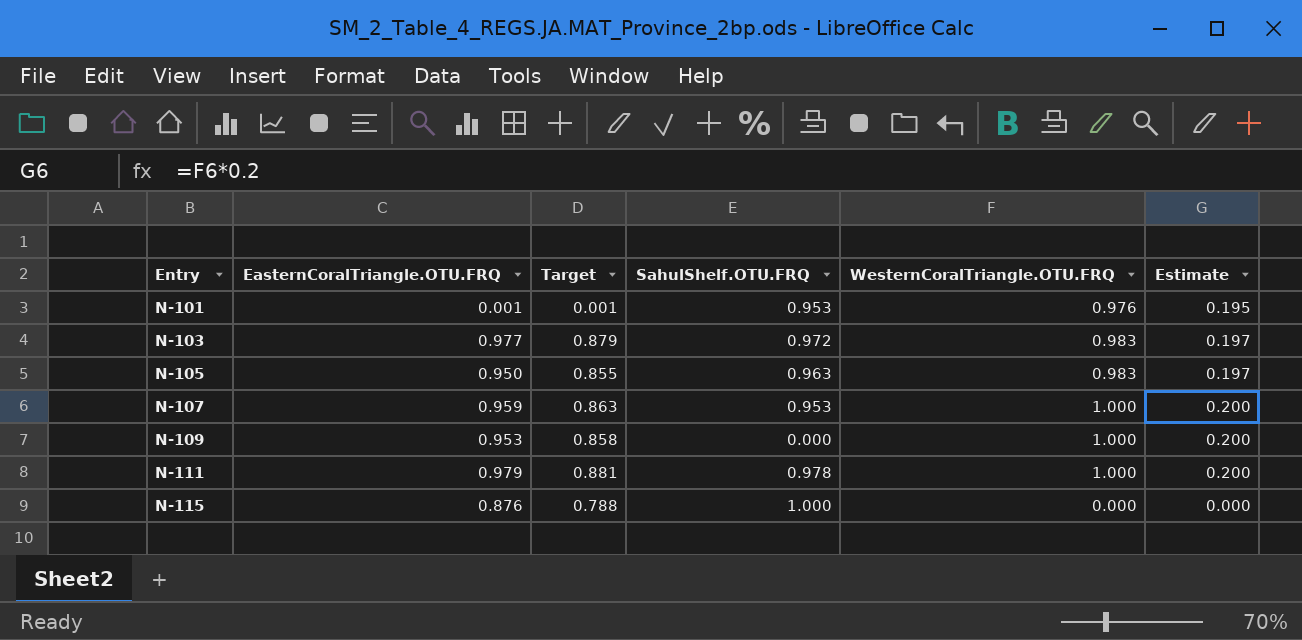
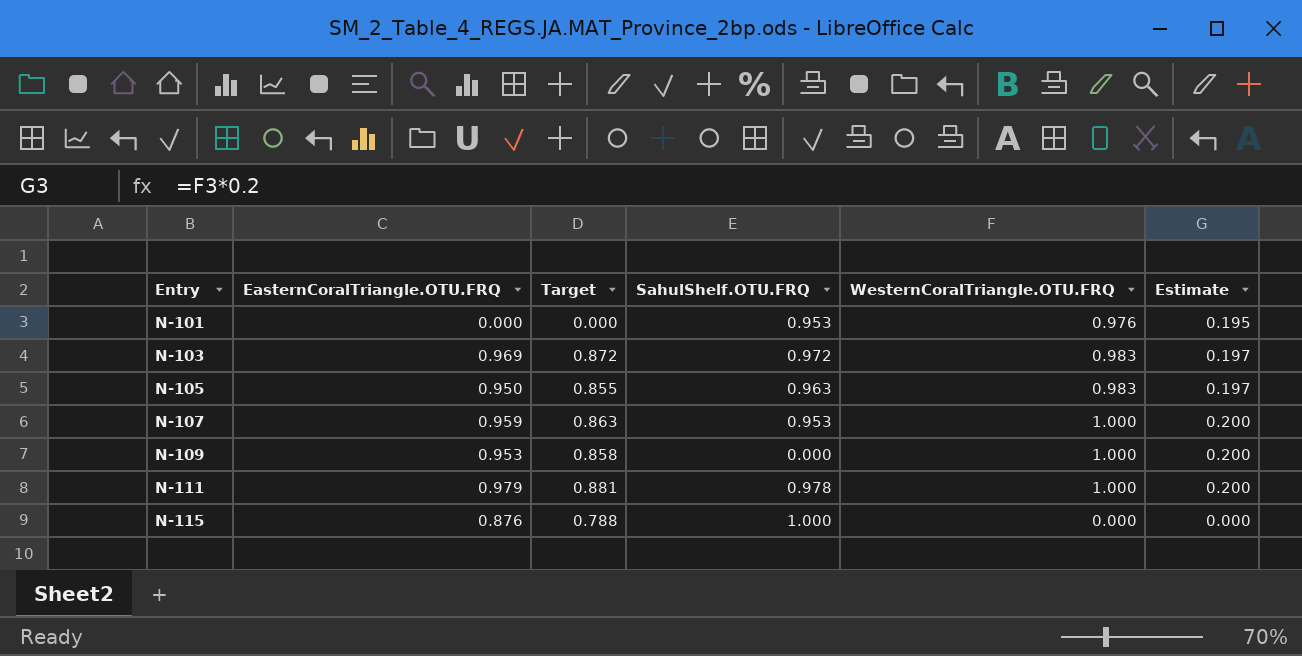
N-101 | EasternCoralTriangle.OTU.FRQ: 0.001 -> 0.000
N-101 | Target: 0.001 -> 0.000
N-103 | EasternCoralTriangle.OTU.FRQ: 0.977 -> 0.969
N-103 | Target: 0.879 -> 0.872

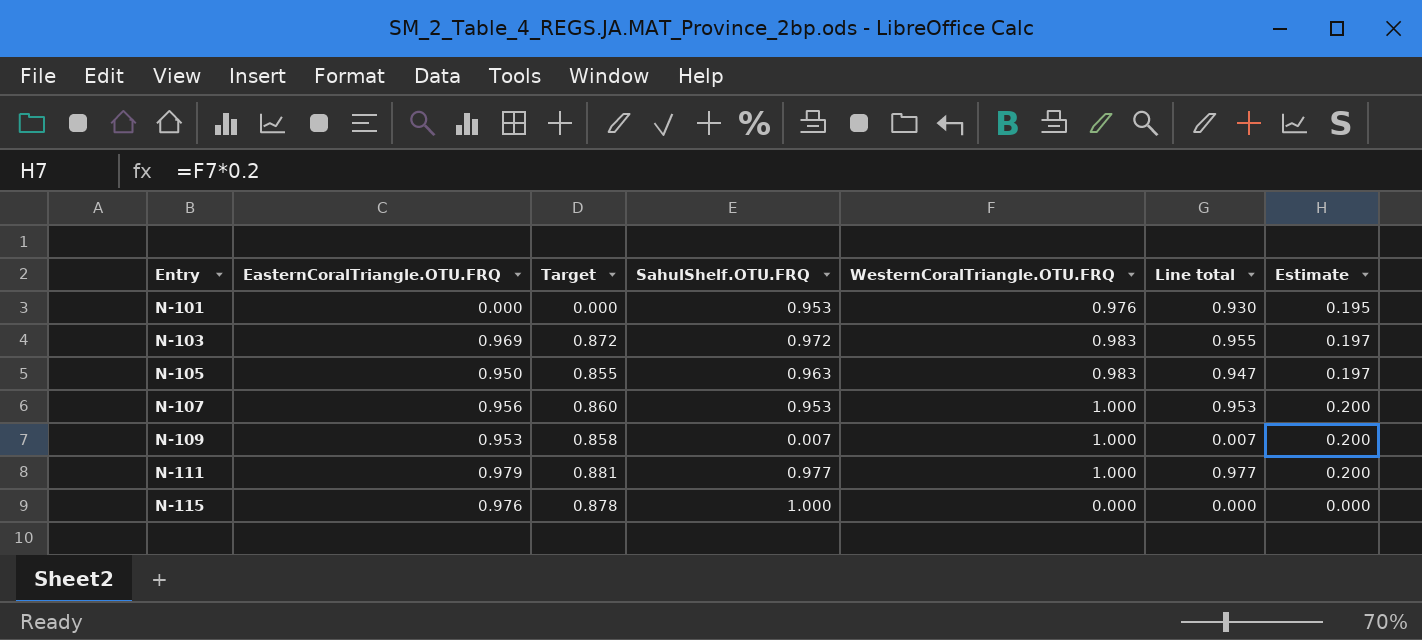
column Line total | formula: none -> [SahulShelf.OTU.FRQ] * [WesternCoralTriangle.OTU.FRQ]
N-107 | EasternCoralTriangle.OTU.FRQ: 0.959 -> 0.956
N-107 | Target: 0.863 -> 0.860
N-109 | SahulShelf.OTU.FRQ: 0.000 -> 0.007
N-111 | SahulShelf.OTU.FRQ: 0.978 -> 0.977
N-115 | EasternCoralTriangle.OTU.FRQ: 0.876 -> 0.976
N-115 | Target: 0.788 -> 0.878

